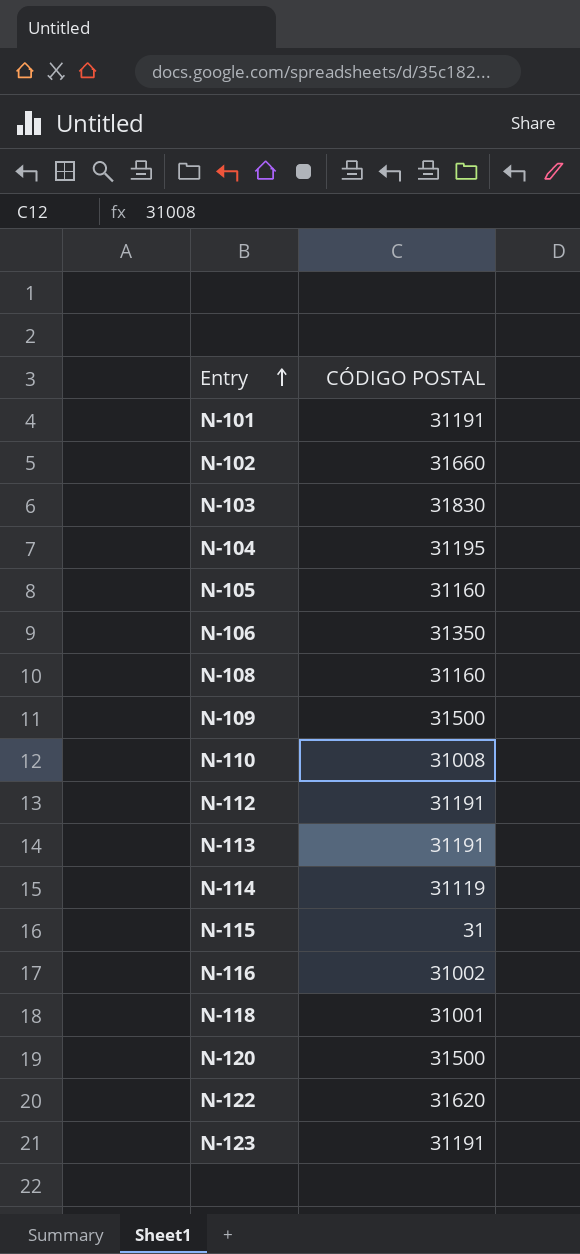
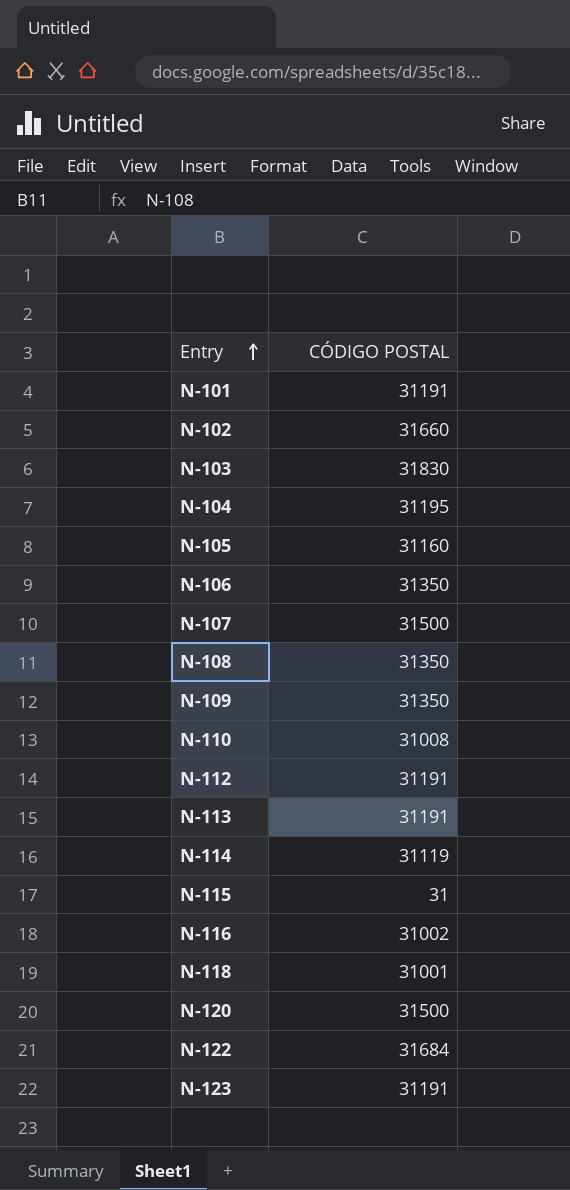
row N-107: none -> 31500
N-108 | CÓDIGO POSTAL: 31160 -> 31350
N-109 | CÓDIGO POSTAL: 31500 -> 31350
N-122 | CÓDIGO POSTAL: 31620 -> 31684

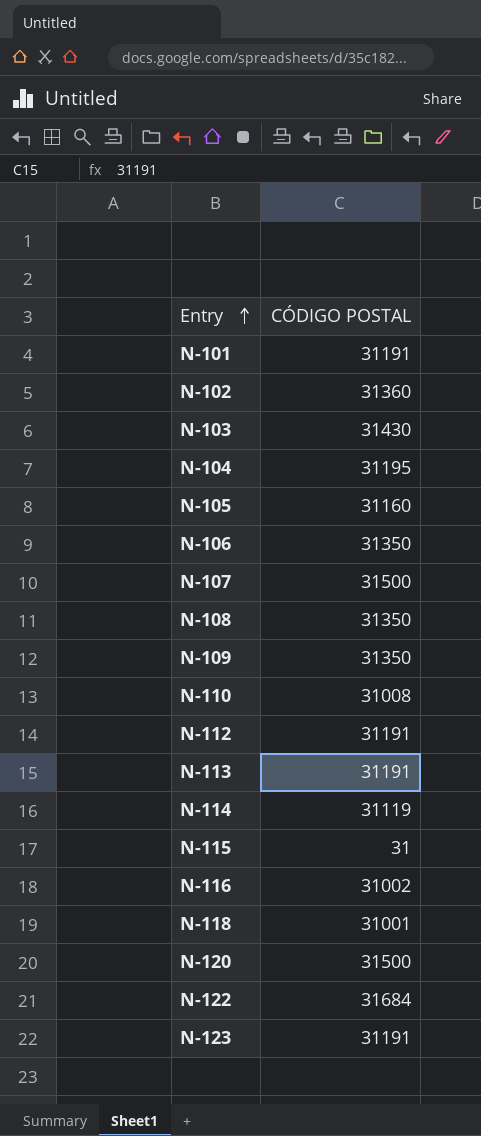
N-102 | CÓDIGO POSTAL: 31660 -> 31360
N-103 | CÓDIGO POSTAL: 31830 -> 31430

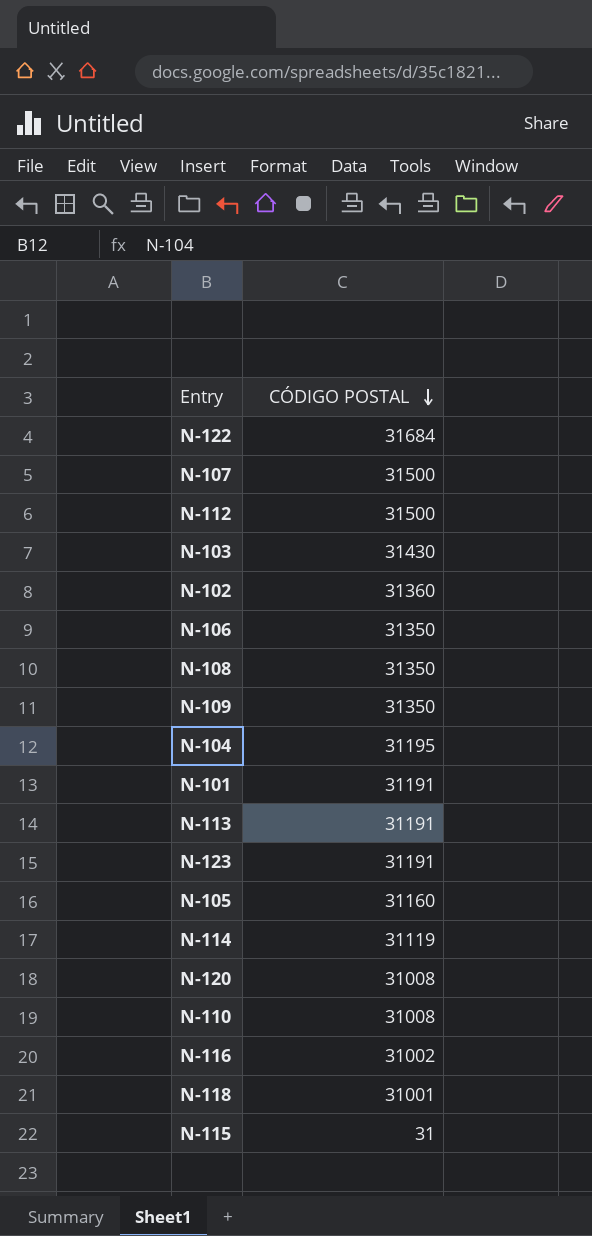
row order: Entry ascending -> CÓDIGO POSTAL descending
N-112 | CÓDIGO POSTAL: 31191 -> 31500
N-120 | CÓDIGO POSTAL: 31500 -> 31008

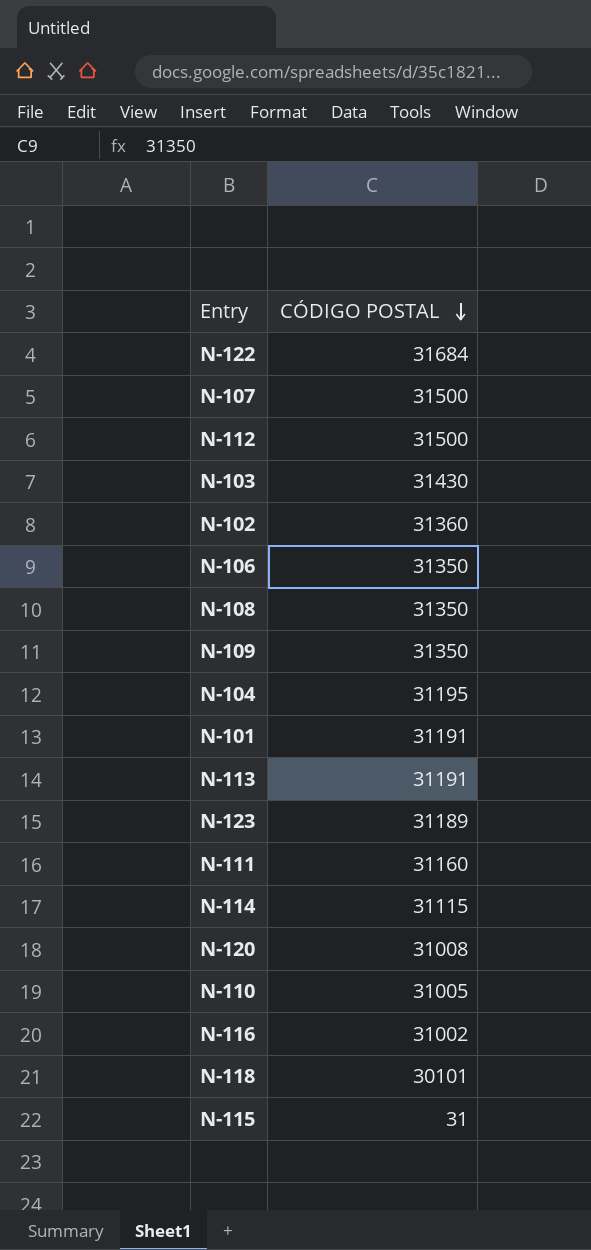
row N-105: 31160 -> none
N-123 | CÓDIGO POSTAL: 31191 -> 31189
row N-111: none -> 31160
N-114 | CÓDIGO POSTAL: 31119 -> 31115
N-110 | CÓDIGO POSTAL: 31008 -> 31005
N-118 | CÓDIGO POSTAL: 31001 -> 30101

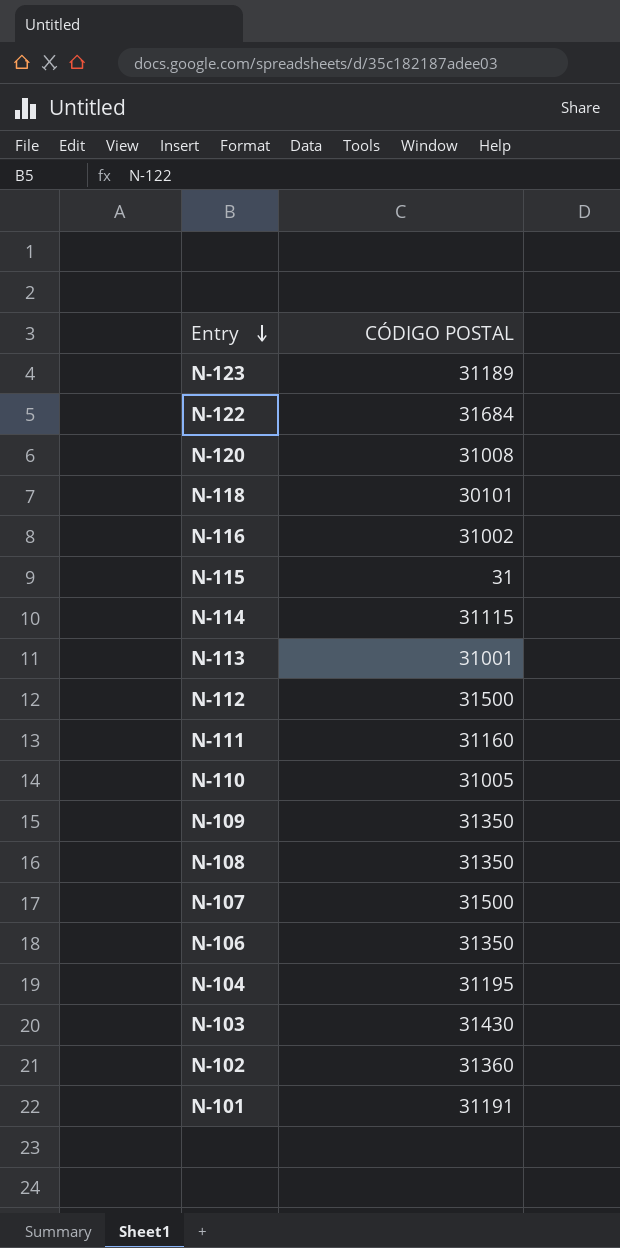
row order: CÓDIGO POSTAL descending -> Entry descending
N-113 | CÓDIGO POSTAL: 31191 -> 31001

